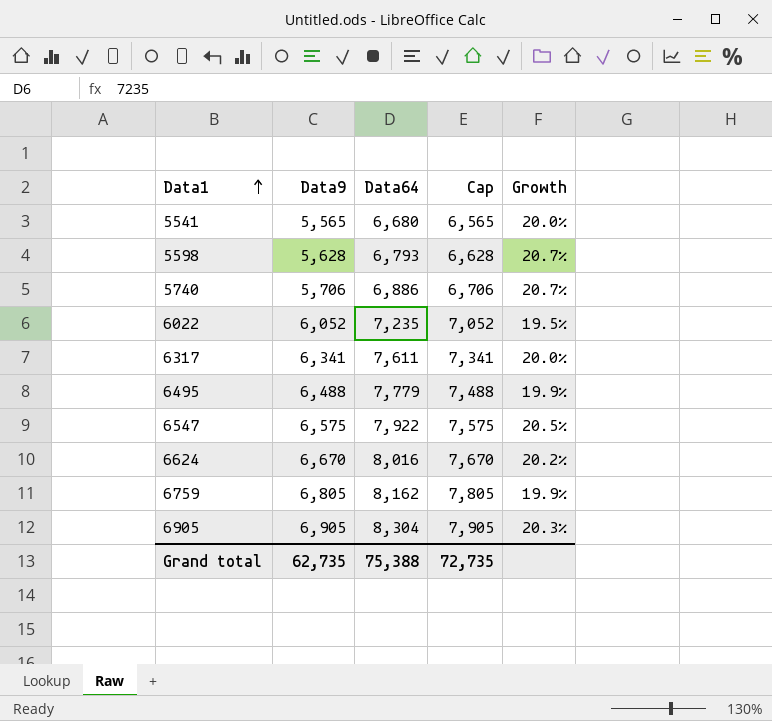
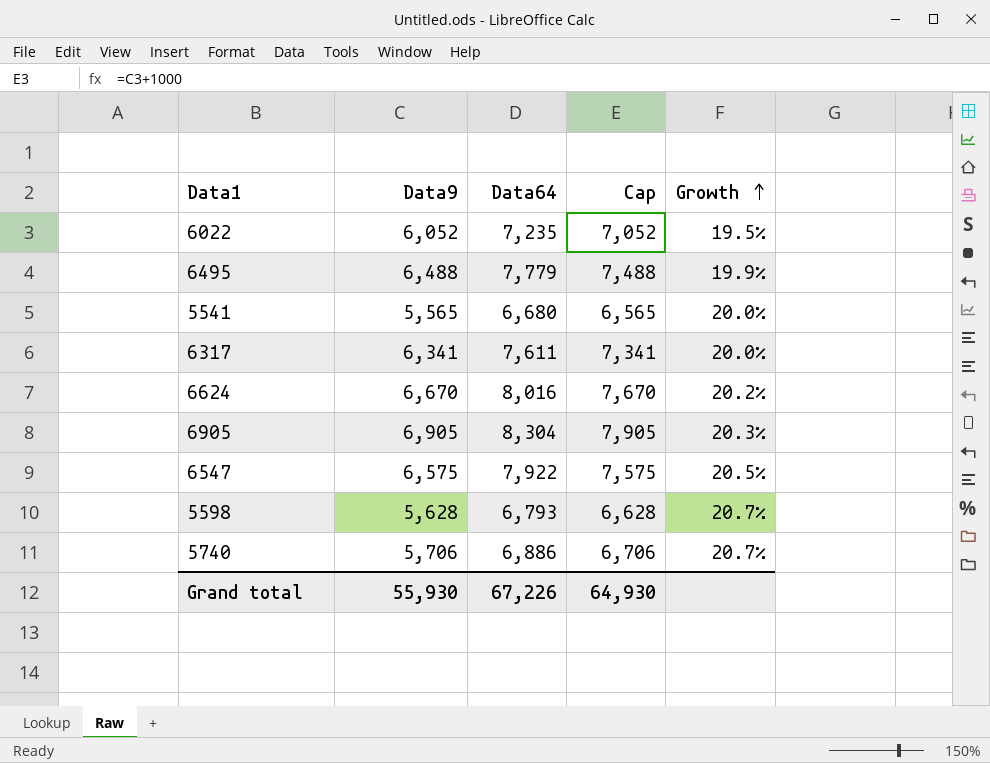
row order: Data1 ascending -> Growth ascending
row 6759: 6,805 | 8,162 | 7,805 | 19.9% -> none
Grand total | Data9: 62,735 -> 55,930
Grand total | Data64: 75,388 -> 67,226
Grand total | Cap: 72,735 -> 64,930

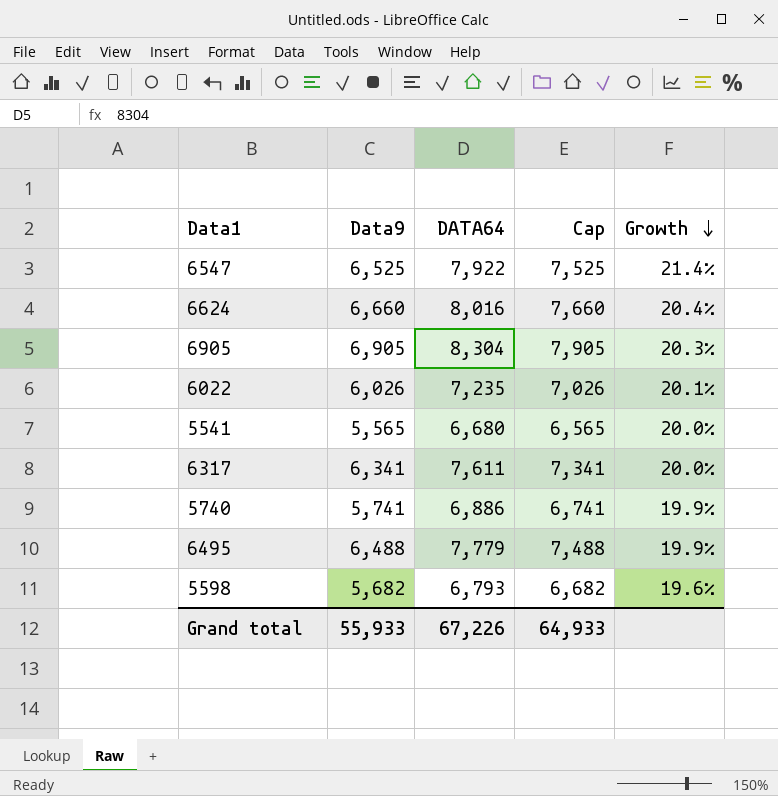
row order: Growth ascending -> Growth descending
column name: Data64 -> DATA64
6547 | Data9: 6,575 -> 6,525
6547 | Cap: 7,575 -> 7,525
6547 | Growth: 20.5% -> 21.4%
6624 | Data9: 6,670 -> 6,660
6624 | Cap: 7,670 -> 7,660
6624 | Growth: 20.2% -> 20.4%
6022 | Data9: 6,052 -> 6,026
6022 | Cap: 7,052 -> 7,026
6022 | Growth: 19.5% -> 20.1%
5740 | Data9: 5,706 -> 5,741
5740 | Cap: 6,706 -> 6,741
5740 | Growth: 20.7% -> 19.9%
5598 | Data9: 5,628 -> 5,682
5598 | Cap: 6,628 -> 6,682
5598 | Growth: 20.7% -> 19.6%
Grand total | Data9: 55,930 -> 55,933
Grand total | Cap: 64,930 -> 64,933

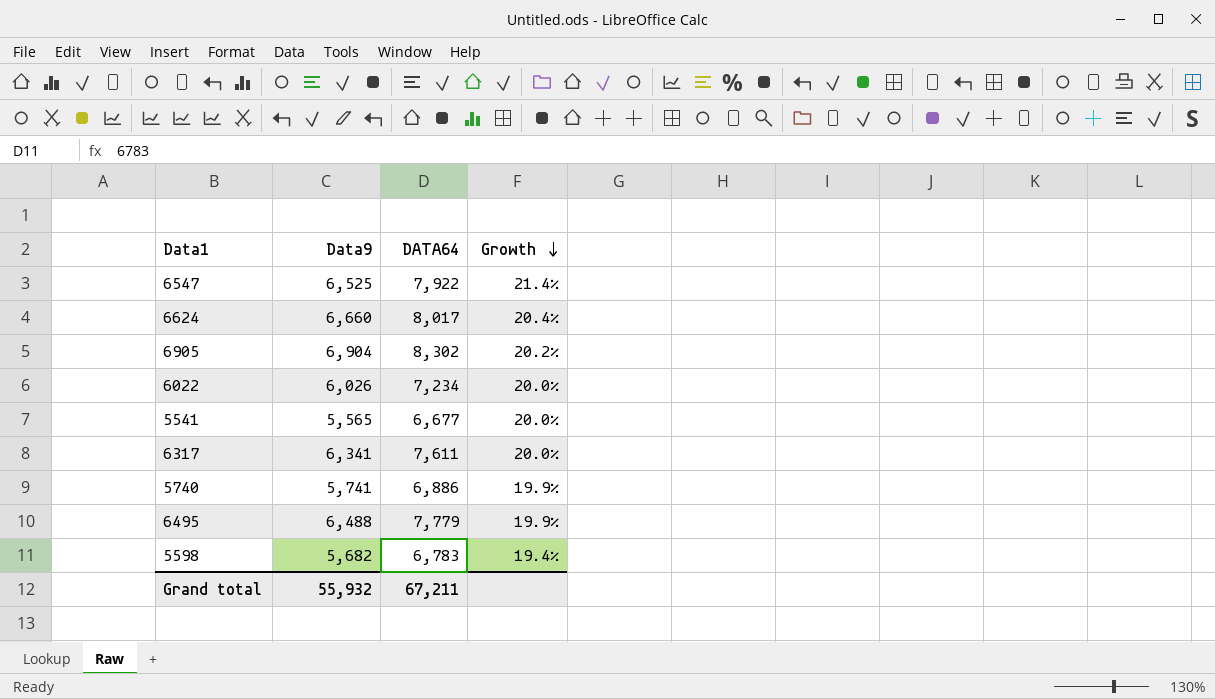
column Cap | formula: [Data9] + 1000 -> none
6624 | DATA64: 8,016 -> 8,017
6905 | Data9: 6,905 -> 6,904
6905 | DATA64: 8,304 -> 8,302
6905 | Growth: 20.3% -> 20.2%
6022 | DATA64: 7,235 -> 7,234
6022 | Growth: 20.1% -> 20.0%
5541 | DATA64: 6,680 -> 6,677
5598 | DATA64: 6,793 -> 6,783
5598 | Growth: 19.6% -> 19.4%
Grand total | Data9: 55,933 -> 55,932
Grand total | DATA64: 67,226 -> 67,211

